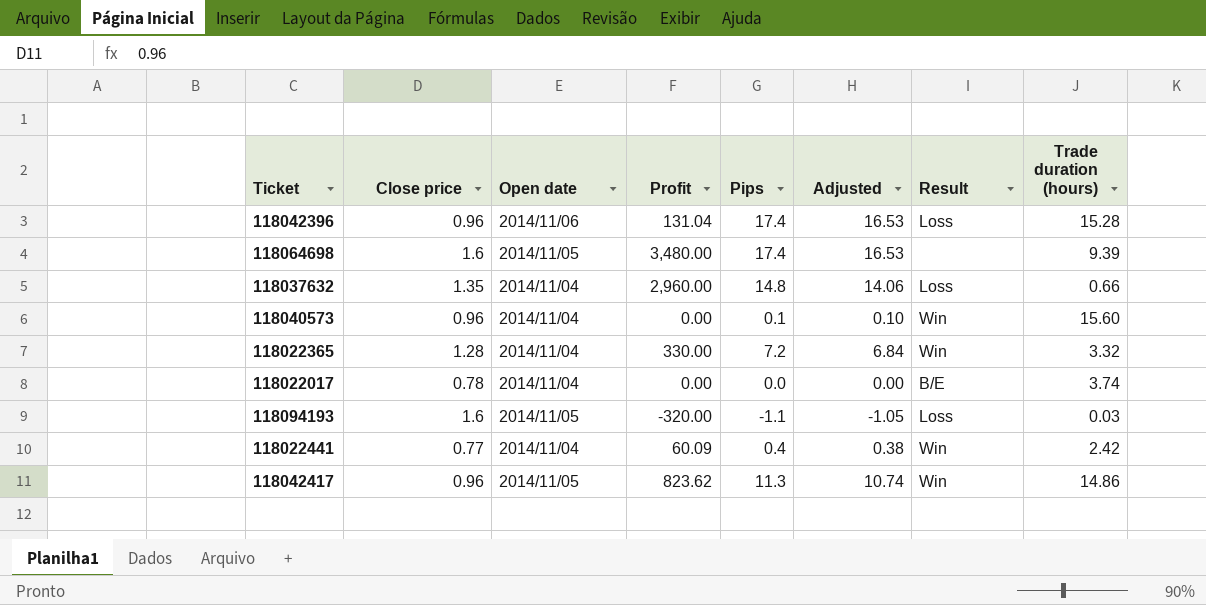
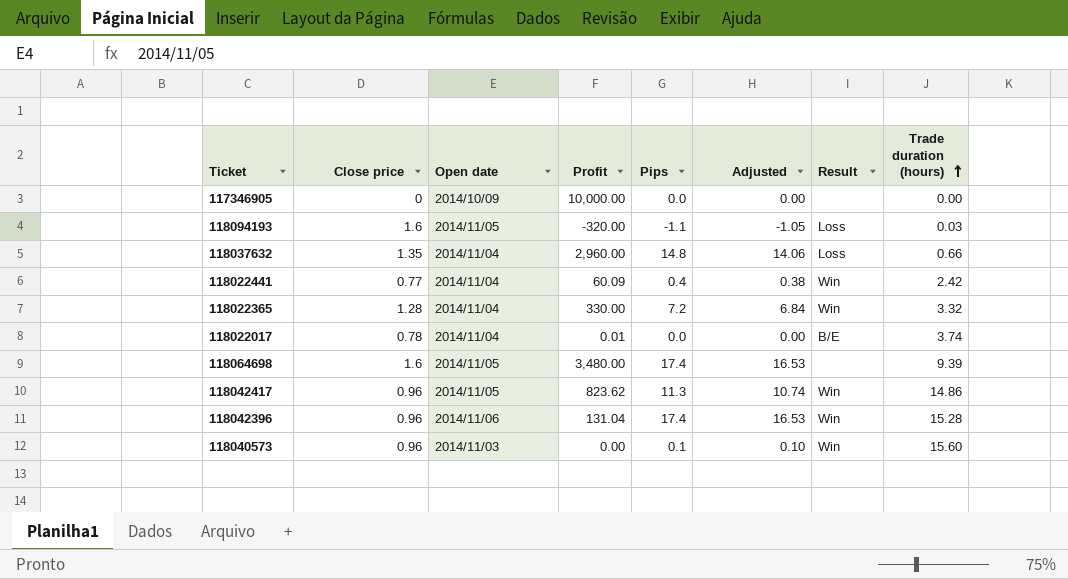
row order: none -> Trade duration (hours) ascending
row 117346905: none -> 0 | 2014/10/09 | 10,000.00 | 0.0 | 0.00 | none | 0.00
118022017 | Profit: 0.00 -> 0.01
118042396 | Result: Loss -> Win
118040573 | Open date: 2014/11/04 -> 2014/11/03

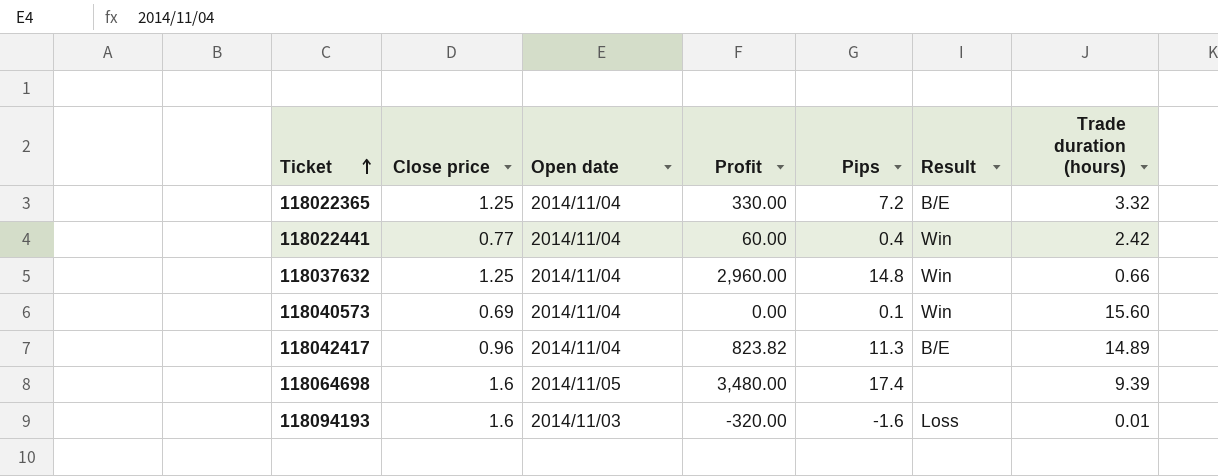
row order: Trade duration (hours) ascending -> Ticket ascending
column Adjusted | formula: [Pips] * 0.95 -> none
row 117346905: 0 | 2014/10/09 | 10,000.00 | 0.0 | 0.00 | none | 0.00 -> none
row 118022017: 0.78 | 2014/11/04 | 0.01 | 0.0 | 0.00 | B/E | 3.74 -> none
row 118042396: 0.96 | 2014/11/06 | 131.04 | 17.4 | 16.53 | Win | 15.28 -> none
118022365 | Close price: 1.28 -> 1.25
118022365 | Result: Win -> B/E
118022441 | Profit: 60.09 -> 60.00
118037632 | Close price: 1.35 -> 1.25
118037632 | Result: Loss -> Win
118040573 | Close price: 0.96 -> 0.69
118040573 | Open date: 2014/11/03 -> 2014/11/04
118042417 | Open date: 2014/11/05 -> 2014/11/04
118042417 | Profit: 823.62 -> 823.82
118042417 | Result: Win -> B/E
118042417 | Trade duration (hours): 14.86 -> 14.89
118094193 | Open date: 2014/11/05 -> 2014/11/03
118094193 | Pips: -1.1 -> -1.6
118094193 | Trade duration (hours): 0.03 -> 0.01

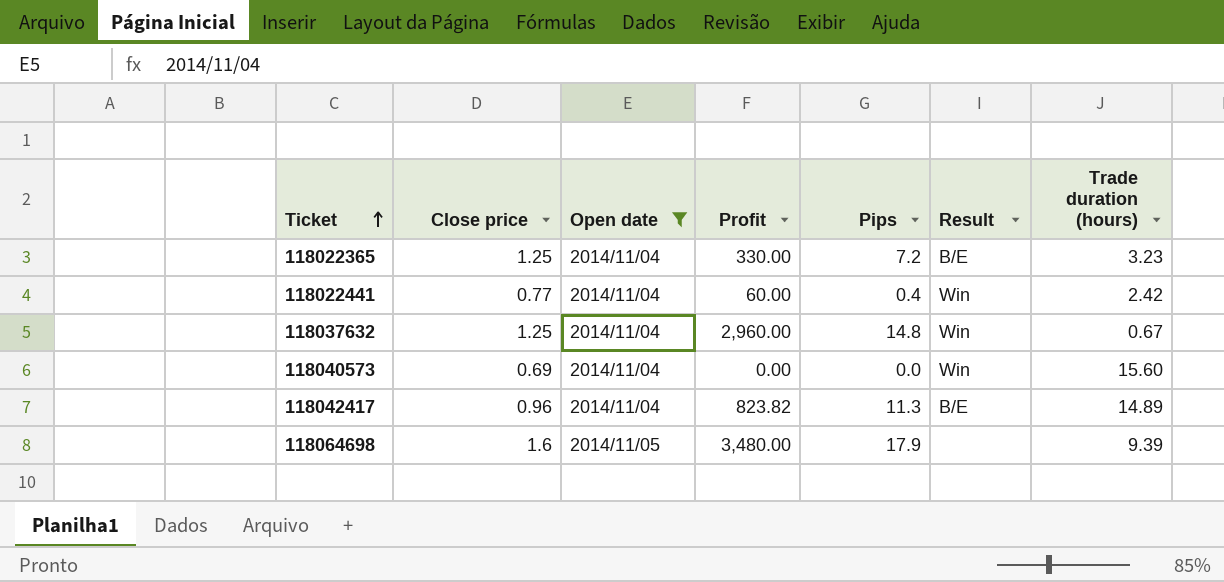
filter: none -> Open date != 2014/11/03
118022365 | Trade duration (hours): 3.32 -> 3.23
118037632 | Trade duration (hours): 0.66 -> 0.67
118040573 | Pips: 0.1 -> 0.0
118064698 | Pips: 17.4 -> 17.9

